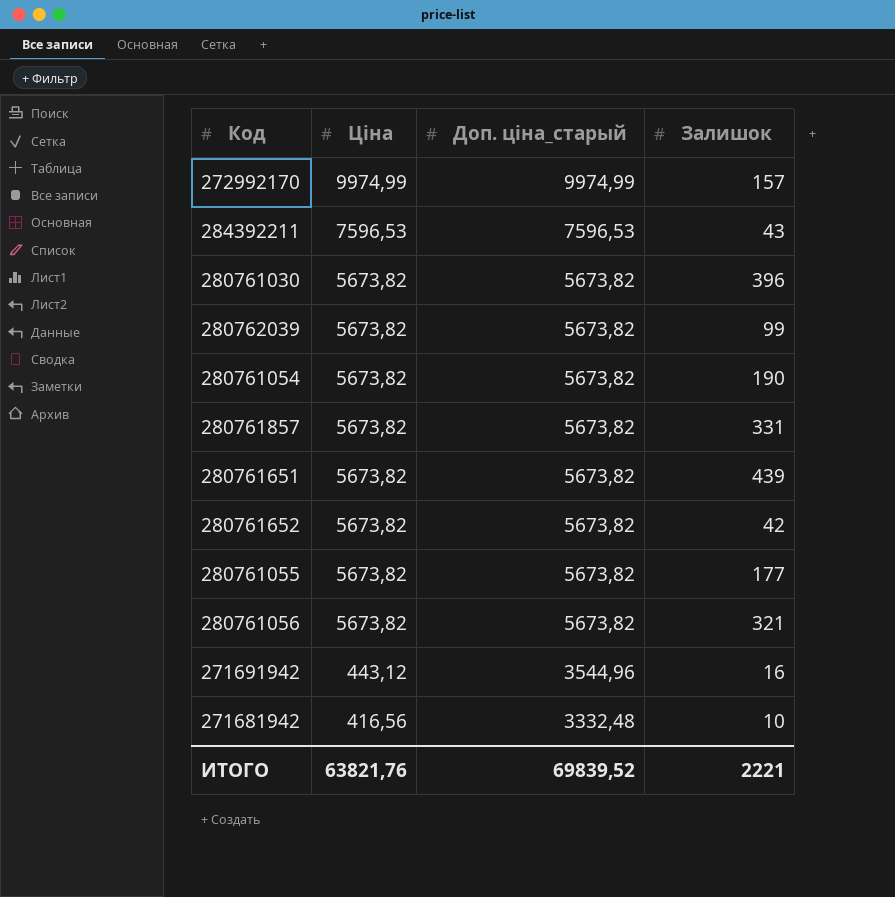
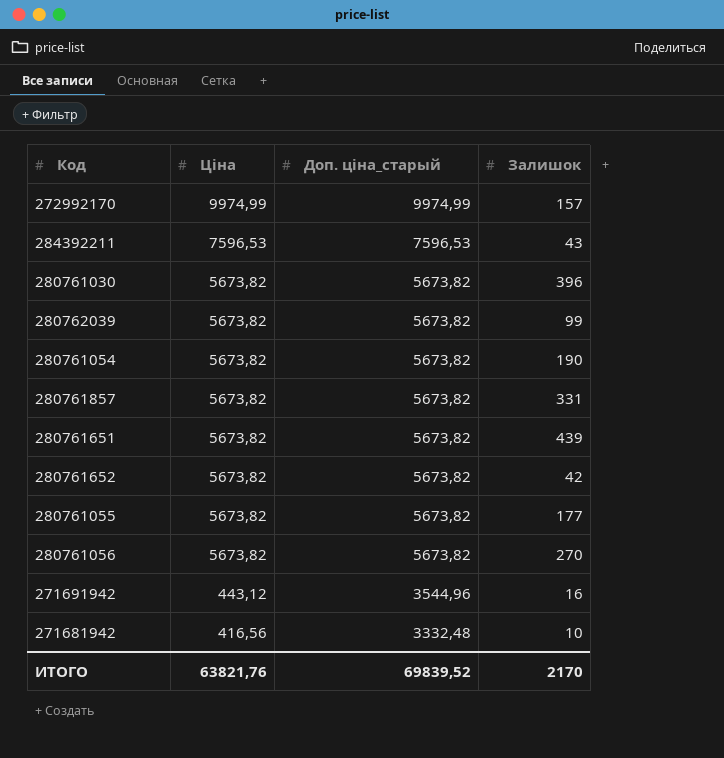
280761056 | Залишок: 321 -> 270
ИТОГО | Залишок: 2221 -> 2170

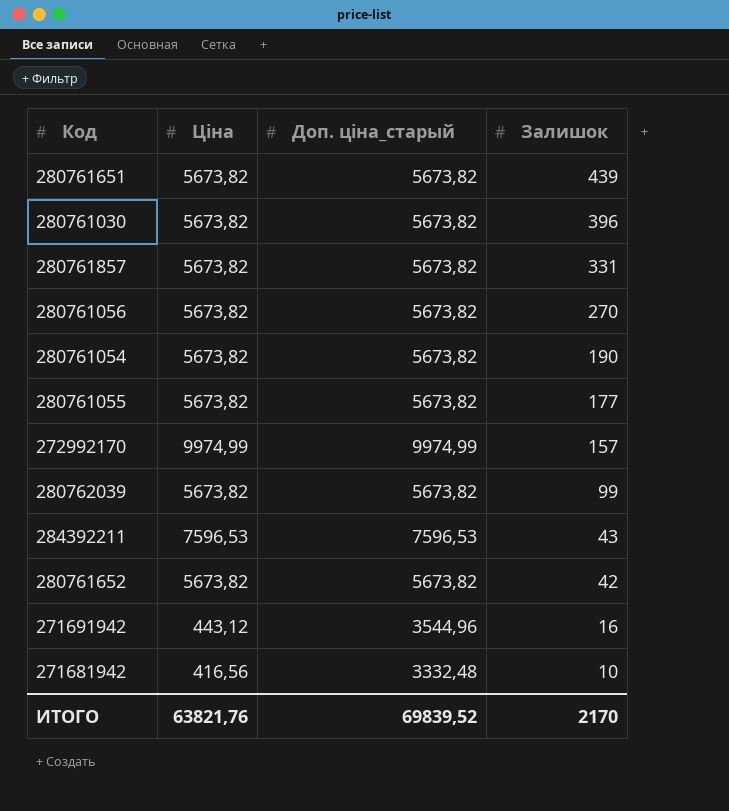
row order: Ціна descending -> Залишок descending

